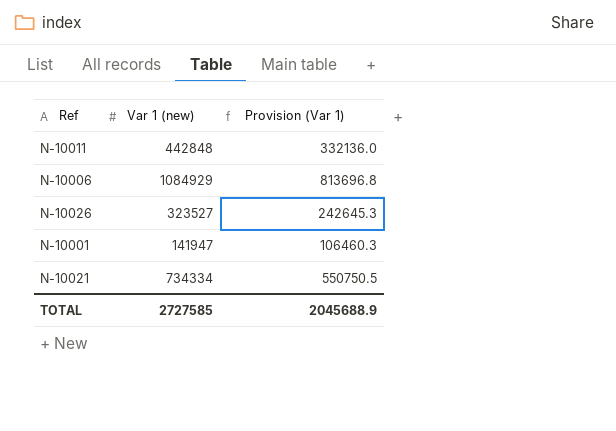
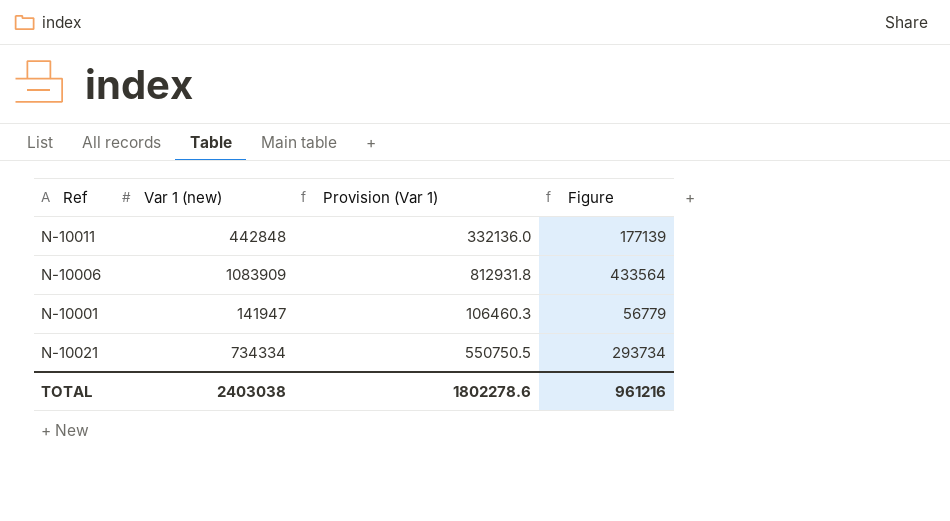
column Figure | formula: none -> [Var 1 (new)] * 0.4
row N-10026: 323527 | 242645.3 -> none
N-10006 | Var 1 (new): 1084929 -> 1083909
N-10006 | Provision (Var 1): 813696.8 -> 812931.8
TOTAL | Var 1 (new): 2727585 -> 2403038
TOTAL | Provision (Var 1): 2045688.9 -> 1802278.6

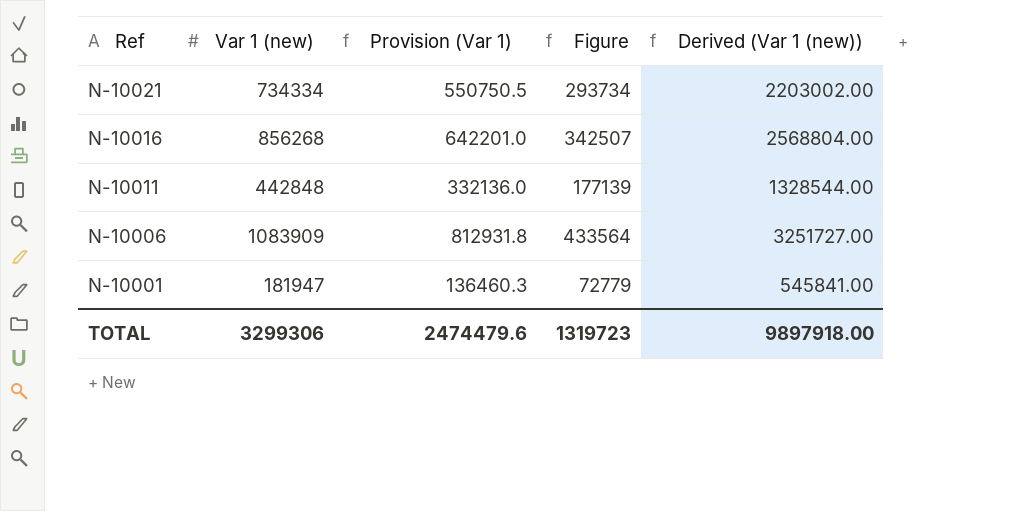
row order: none -> Ref descending
column Derived (Var 1 (new)) | formula: none -> [Var 1 (new)] * 3
row N-10016: none -> 856268 | 642201.0 | 342507 | 2568804.00
N-10001 | Var 1 (new): 141947 -> 181947
N-10001 | Provision (Var 1): 106460.3 -> 136460.3
N-10001 | Figure: 56779 -> 72779
TOTAL | Var 1 (new): 2403038 -> 3299306
TOTAL | Provision (Var 1): 1802278.6 -> 2474479.6
TOTAL | Figure: 961216 -> 1319723

